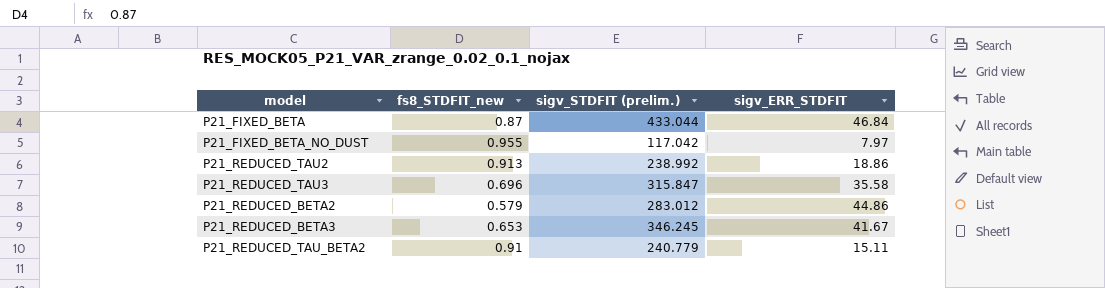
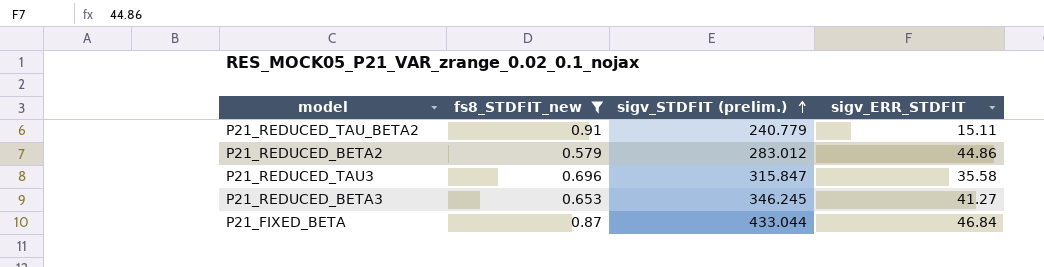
filter: none -> fs8_STDFIT_new <= 0.91
row order: none -> sigv_STDFIT (prelim.) ascending
P21_REDUCED_BETA3 | sigv_ERR_STDFIT: 41.67 -> 41.27

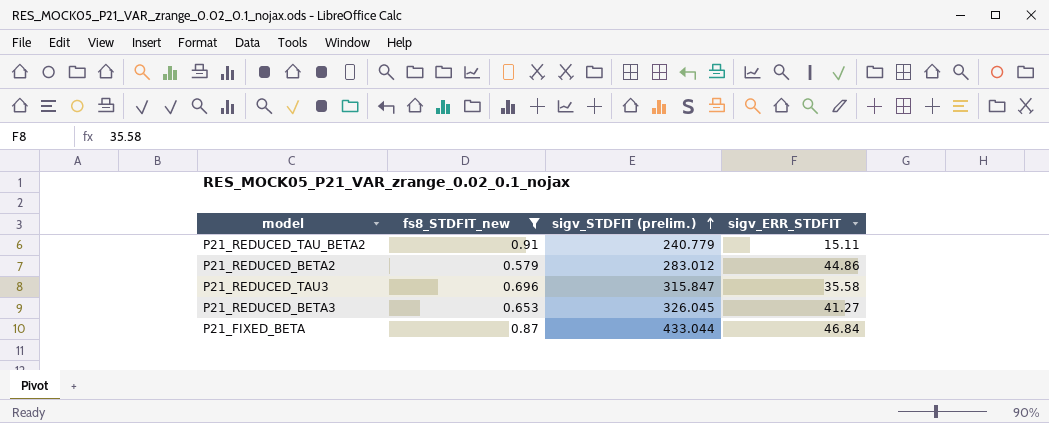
P21_REDUCED_BETA3 | sigv_STDFIT (prelim.): 346.245 -> 326.045

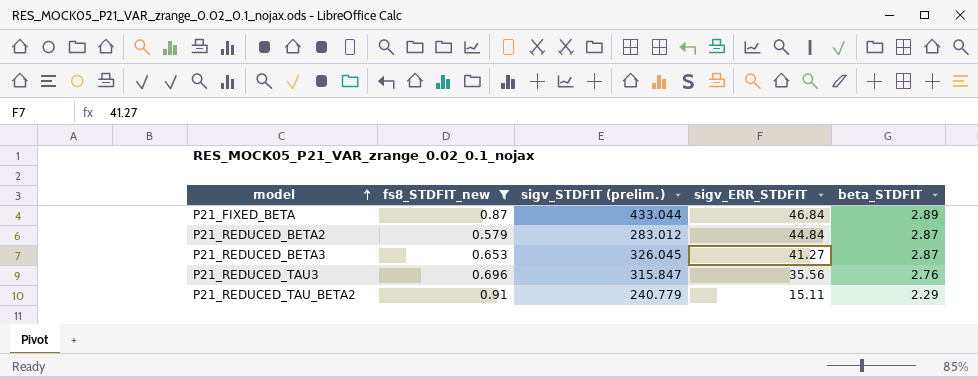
row order: sigv_STDFIT (prelim.) ascending -> model ascending
column beta_STDFIT | position: none -> 5
P21_REDUCED_BETA2 | sigv_ERR_STDFIT: 44.86 -> 44.84
P21_REDUCED_TAU3 | sigv_ERR_STDFIT: 35.58 -> 35.56

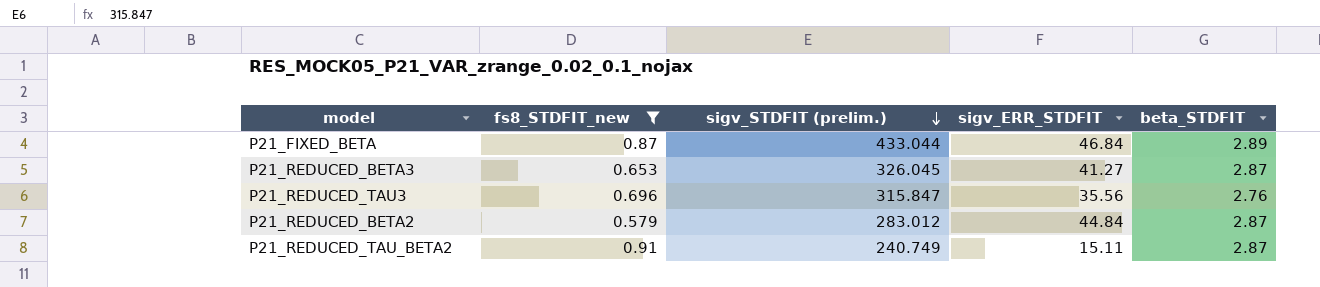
row order: model ascending -> sigv_STDFIT (prelim.) descending
P21_REDUCED_TAU_BETA2 | sigv_STDFIT (prelim.): 240.779 -> 240.749
P21_REDUCED_TAU_BETA2 | beta_STDFIT: 2.29 -> 2.87

